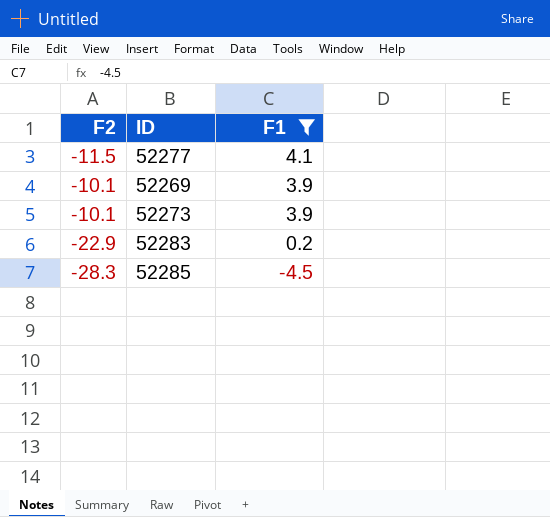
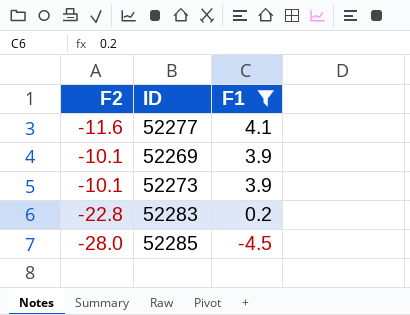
52277 | F2: -11.5 -> -11.6
52283 | F2: -22.9 -> -22.8
52285 | F2: -28.3 -> -28.0

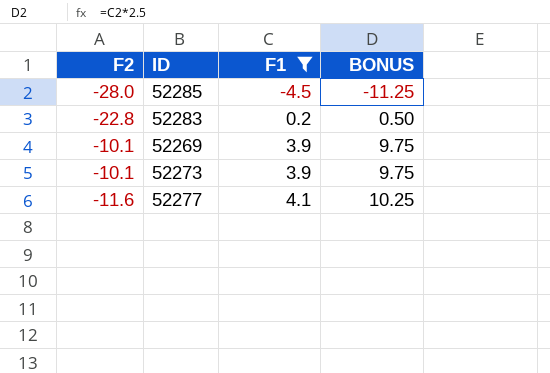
row order: F1 descending -> F1 ascending
column BONUS | formula: none -> [F1] * 2.5

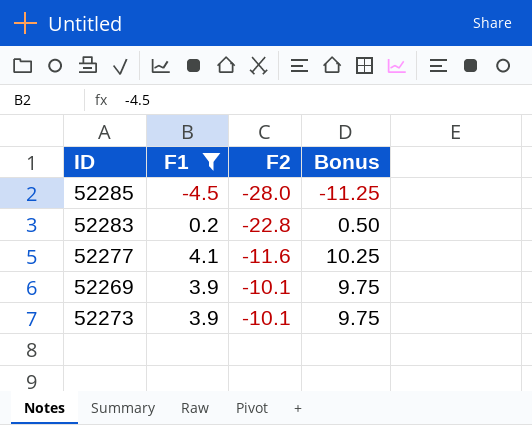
row order: F1 ascending -> F2 ascending
column F2 | position: 1 -> 3
column name: BONUS -> Bonus

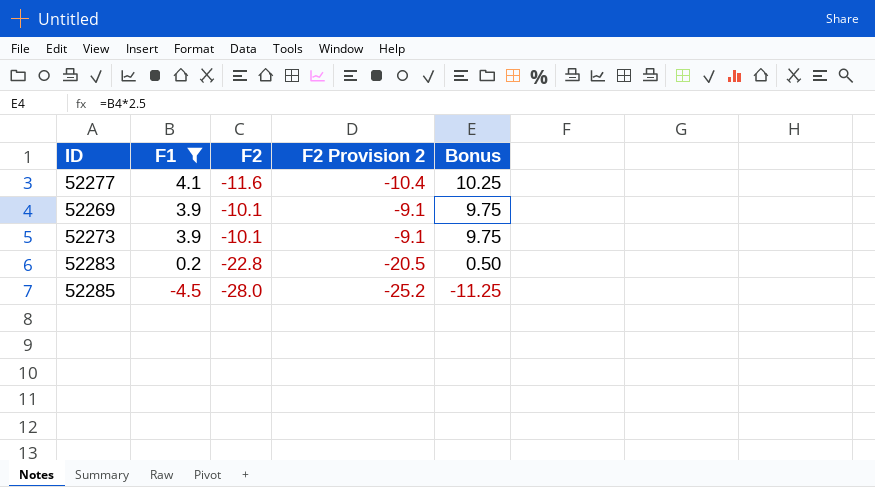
row order: F2 ascending -> F1 descending
column F2 Provision 2 | formula: none -> [F2] * 0.9

